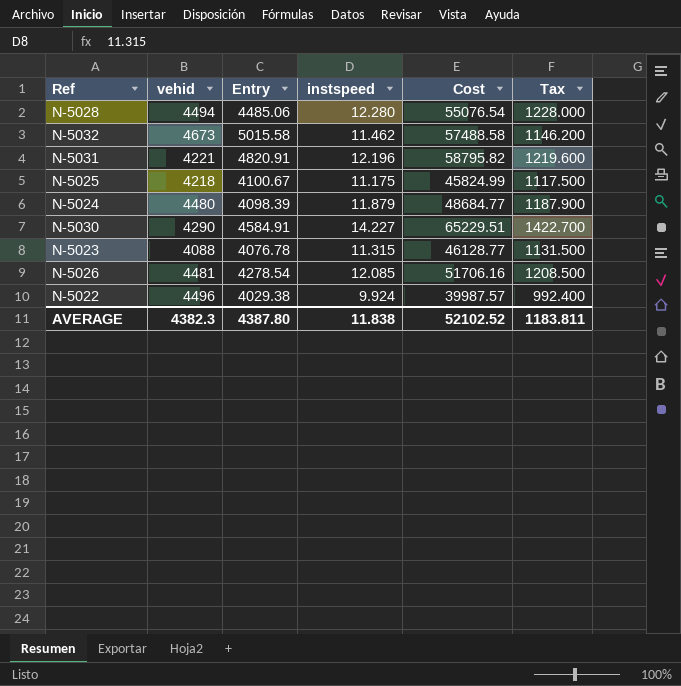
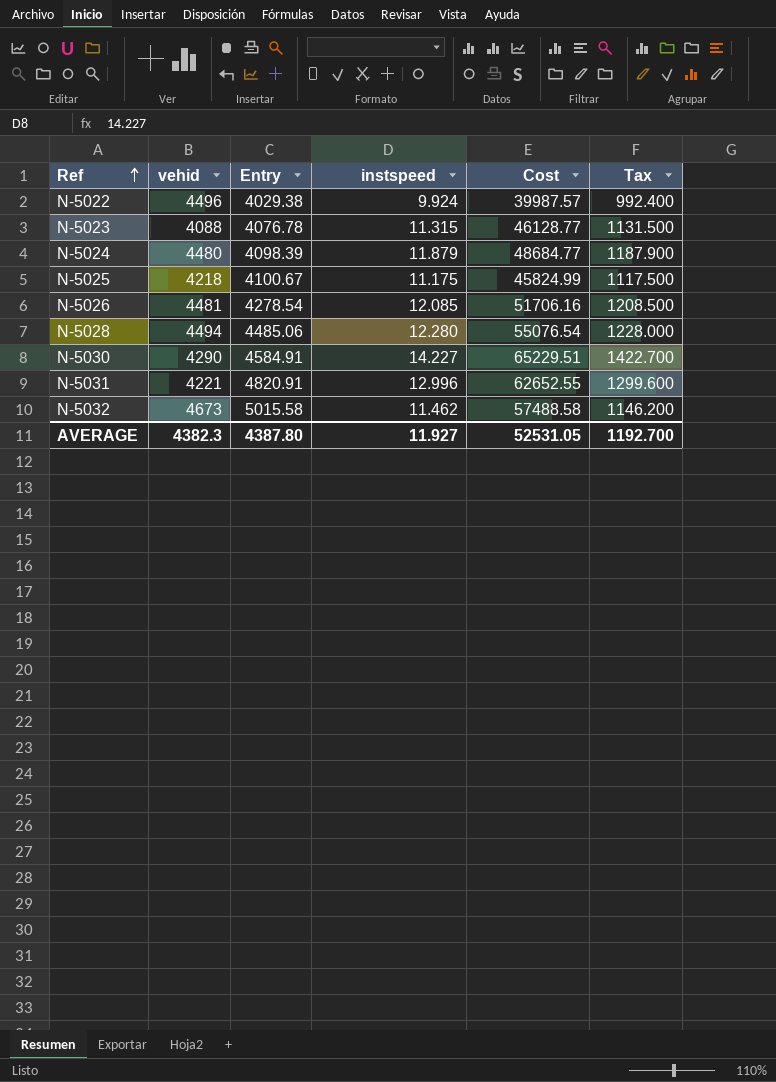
row order: none -> Ref ascending
N-5031 | instspeed: 12.196 -> 12.996
N-5031 | Cost: 58795.82 -> 62652.55
N-5031 | Tax: 1219.600 -> 1299.600
AVERAGE | instspeed: 11.838 -> 11.927
AVERAGE | Cost: 52102.52 -> 52531.05
AVERAGE | Tax: 1183.811 -> 1192.700

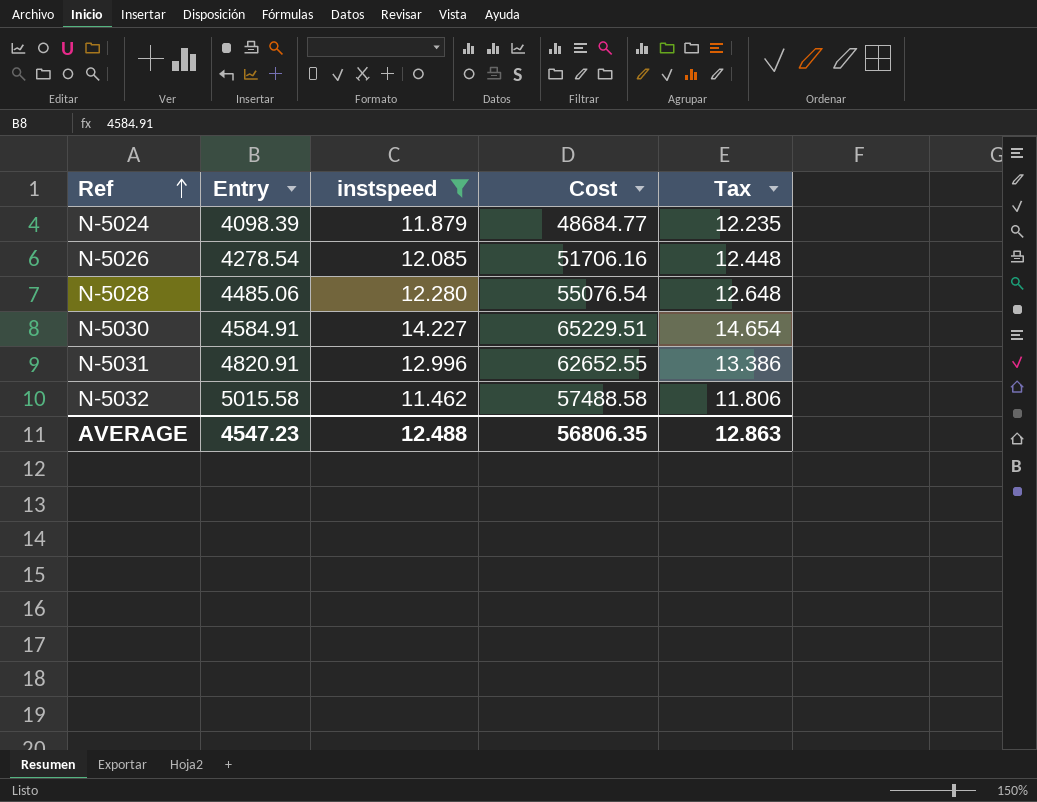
filter: none -> instspeed >= 11.462
column vehid | position: 2 -> none
column Tax | formula: [instspeed] * 100 -> [instspeed] * 1.03
AVERAGE | Entry: 4387.80 -> 4547.23
AVERAGE | instspeed: 11.927 -> 12.488
AVERAGE | Cost: 52531.05 -> 56806.35
AVERAGE | Tax: 1192.700 -> 12.863

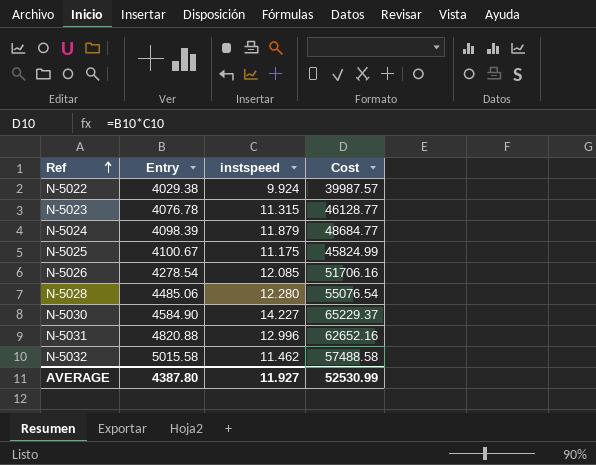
filter: instspeed >= 11.462 -> none
column Tax | formula: [instspeed] * 1.03 -> none
N-5030 | Entry: 4584.91 -> 4584.90
N-5030 | Cost: 65229.51 -> 65229.37
N-5031 | Entry: 4820.91 -> 4820.88
N-5031 | Cost: 62652.55 -> 62652.16
AVERAGE | Entry: 4547.23 -> 4387.80
AVERAGE | instspeed: 12.488 -> 11.927
AVERAGE | Cost: 56806.35 -> 52530.99

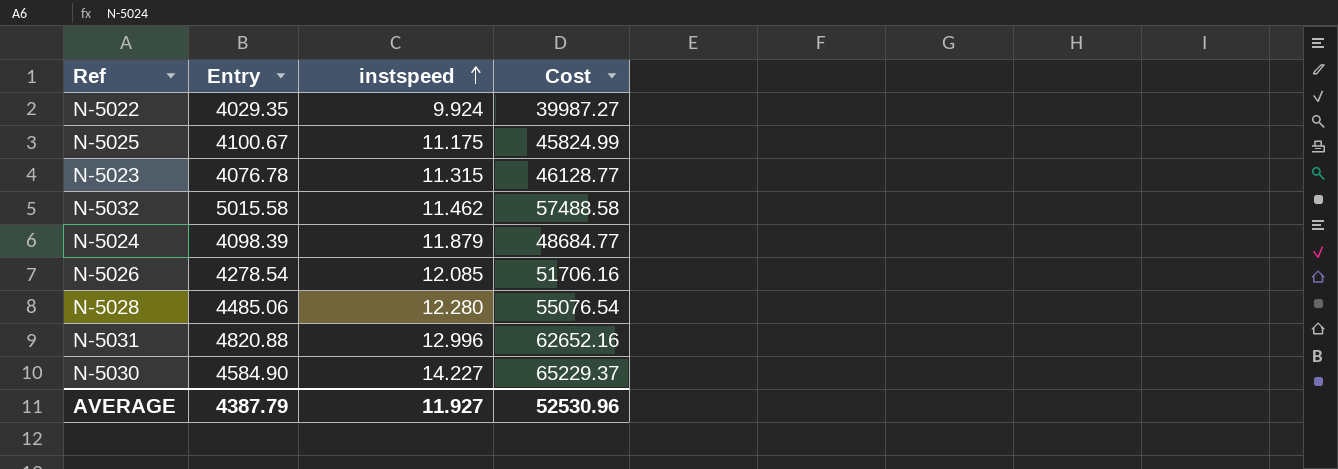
row order: Ref ascending -> instspeed ascending
N-5022 | Entry: 4029.38 -> 4029.35
N-5022 | Cost: 39987.57 -> 39987.27
AVERAGE | Entry: 4387.80 -> 4387.79
AVERAGE | Cost: 52530.99 -> 52530.96

